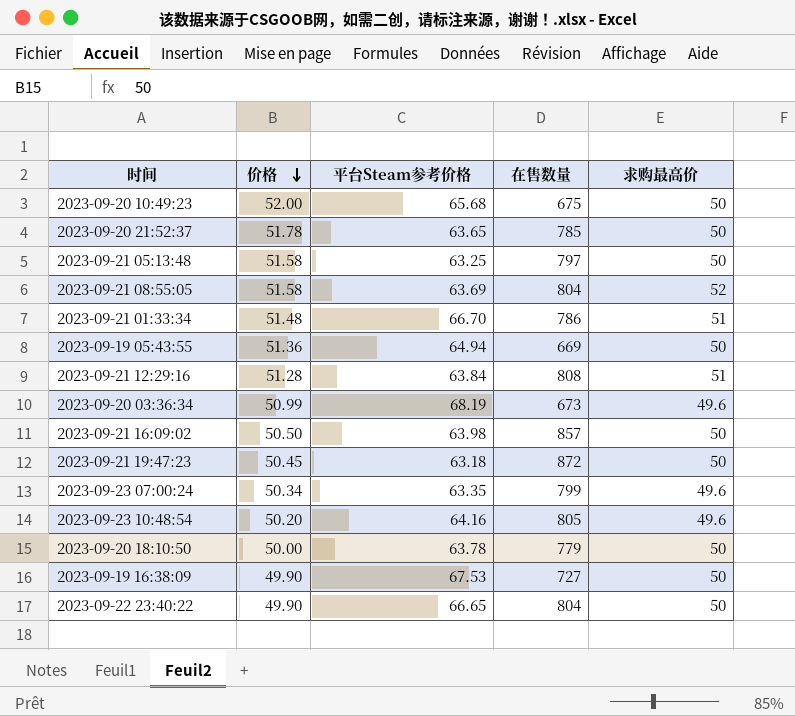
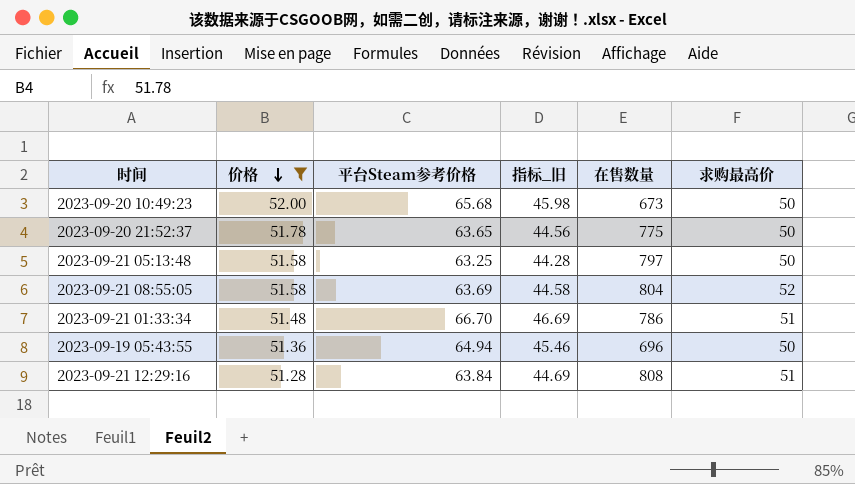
filter: none -> 价格 >= 51.28
column 指标_旧 | formula: none -> [平台Steam参考价格] * 0.7
2023-09-20 10:49:23 | 在售数量: 675 -> 673
2023-09-20 21:52:37 | 在售数量: 785 -> 775
2023-09-19 05:43:55 | 在售数量: 669 -> 696

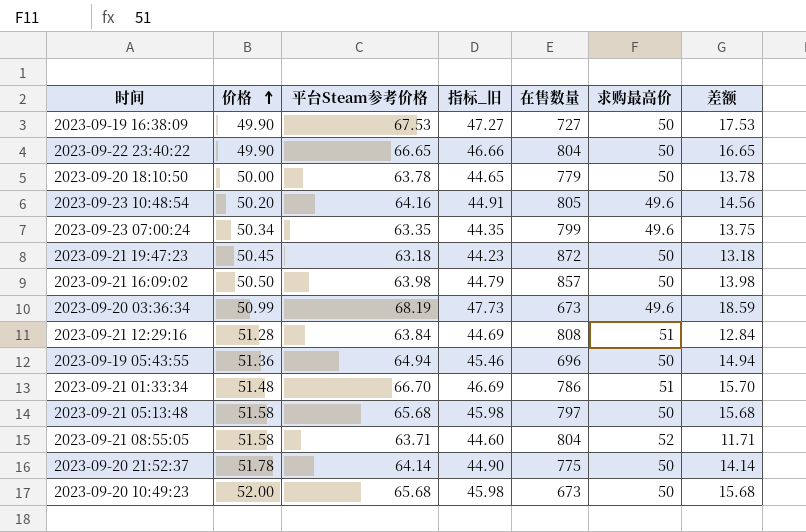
filter: 价格 >= 51.28 -> none
row order: 价格 descending -> 价格 ascending
column 差额 | formula: none -> [平台Steam参考价格] - [求购最高价]
2023-09-21 05:13:48 | 平台Steam参考价格: 63.25 -> 65.68
2023-09-21 05:13:48 | 指标_旧: 44.28 -> 45.98
2023-09-21 08:55:05 | 平台Steam参考价格: 63.69 -> 63.71
2023-09-21 08:55:05 | 指标_旧: 44.58 -> 44.60
2023-09-20 21:52:37 | 平台Steam参考价格: 63.65 -> 64.14
2023-09-20 21:52:37 | 指标_旧: 44.56 -> 44.90

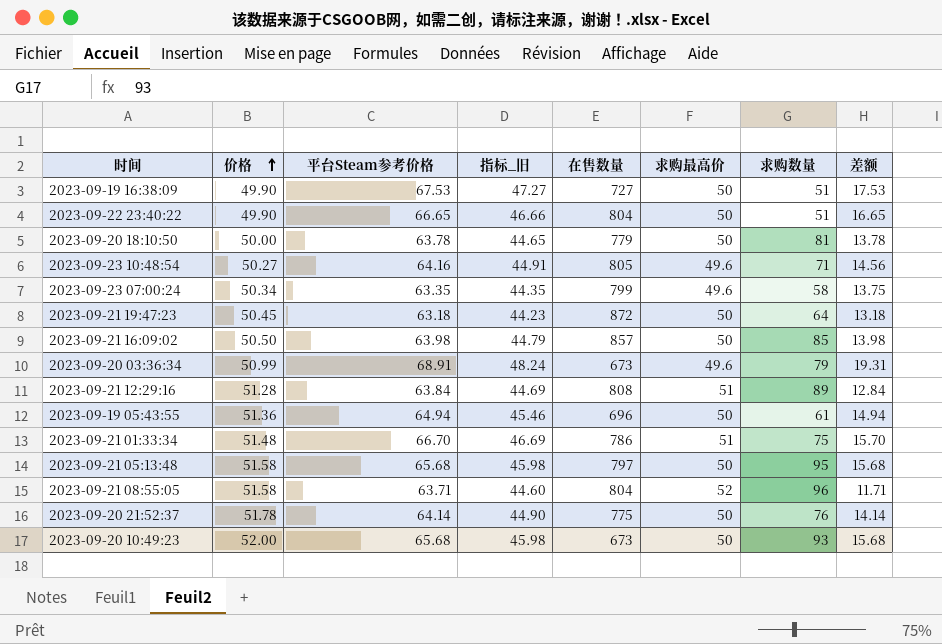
column 求购数量 | position: none -> 7
2023-09-23 10:48:54 | 价格: 50.20 -> 50.27
2023-09-20 03:36:34 | 平台Steam参考价格: 68.19 -> 68.91
2023-09-20 03:36:34 | 指标_旧: 47.73 -> 48.24
2023-09-20 03:36:34 | 差额: 18.59 -> 19.31

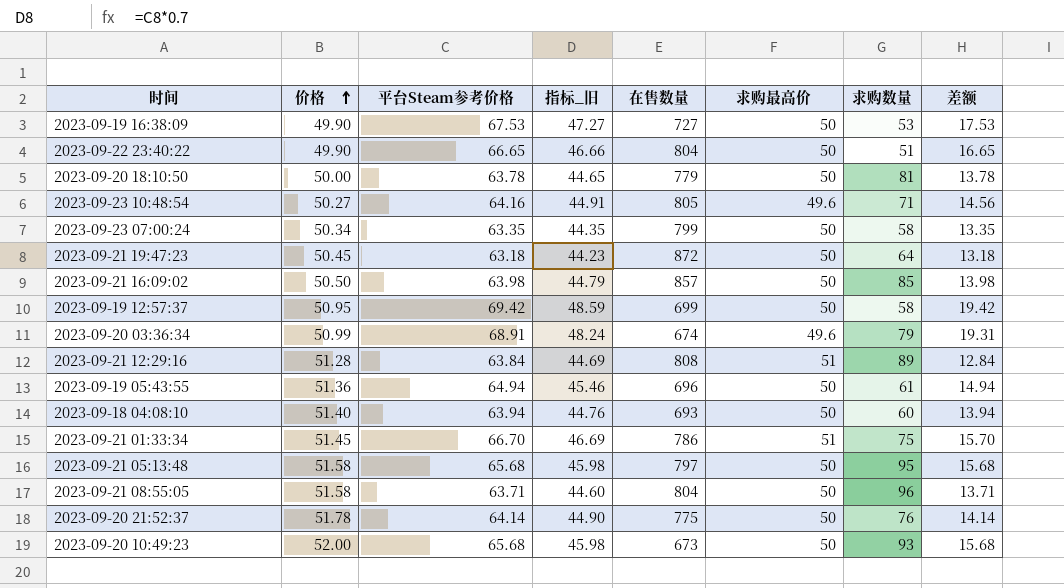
2023-09-19 16:38:09 | 求购数量: 51 -> 53
2023-09-23 07:00:24 | 求购最高价: 49.6 -> 50
2023-09-23 07:00:24 | 差额: 13.75 -> 13.35
row 2023-09-19 12:57:37: none -> 50.95 | 69.42 | 48.59 | 699 | 50 | 58 | 19.42
2023-09-20 03:36:34 | 在售数量: 673 -> 674
row 2023-09-18 04:08:10: none -> 51.40 | 63.94 | 44.76 | 693 | 50 | 60 | 13.94
2023-09-21 01:33:34 | 价格: 51.48 -> 51.45
2023-09-21 08:55:05 | 求购最高价: 52 -> 50
2023-09-21 08:55:05 | 差额: 11.71 -> 13.71

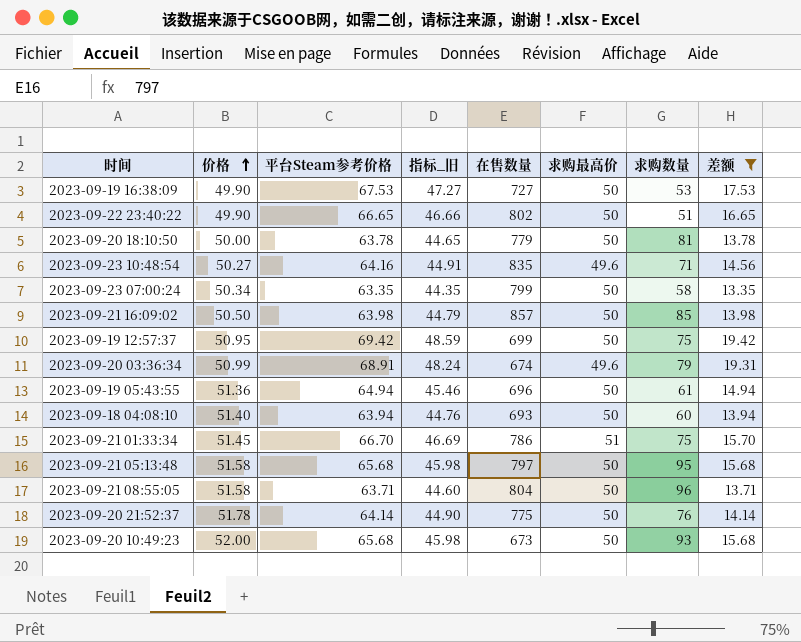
filter: none -> 差额 >= 13.35
2023-09-22 23:40:22 | 在售数量: 804 -> 802
2023-09-23 10:48:54 | 在售数量: 805 -> 835
2023-09-19 12:57:37 | 求购数量: 58 -> 75

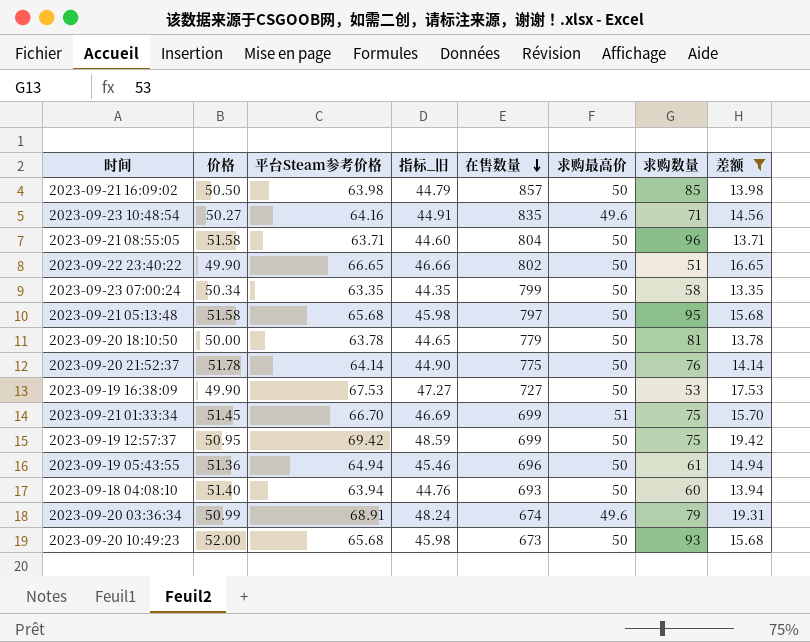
row order: 价格 ascending -> 在售数量 descending
2023-09-21 01:33:34 | 在售数量: 786 -> 699

